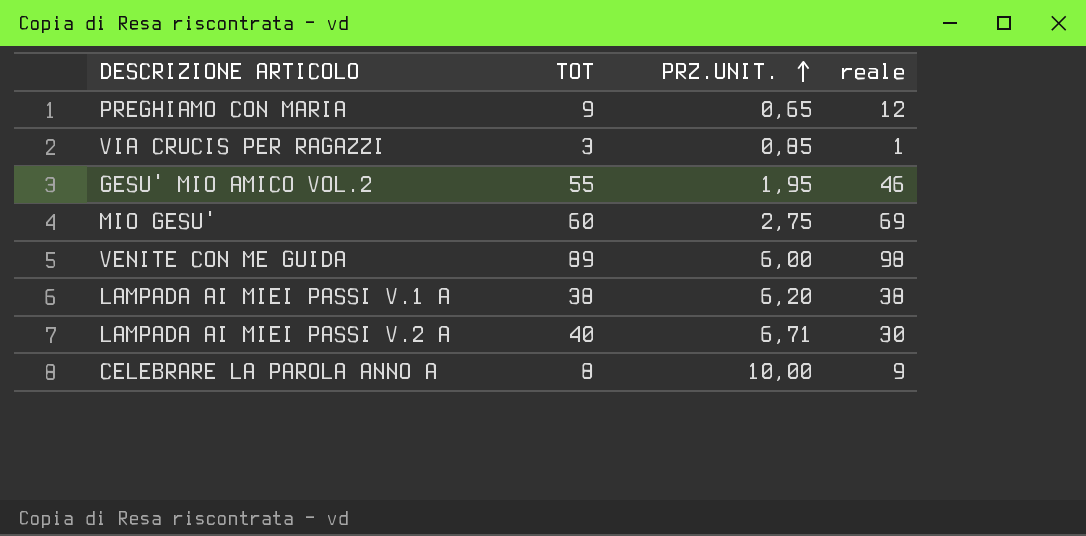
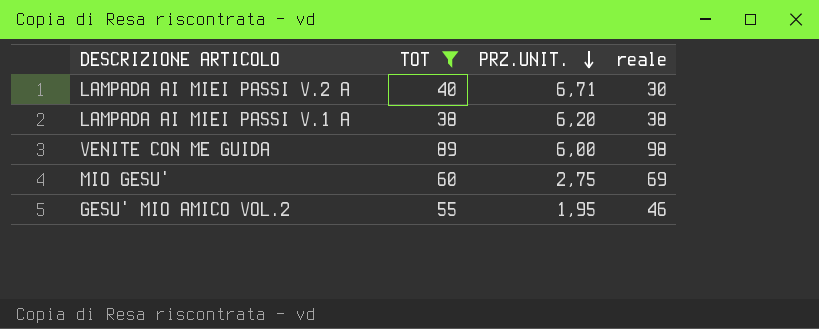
filter: none -> TOT >= 38
row order: PRZ.UNIT. ascending -> PRZ.UNIT. descending

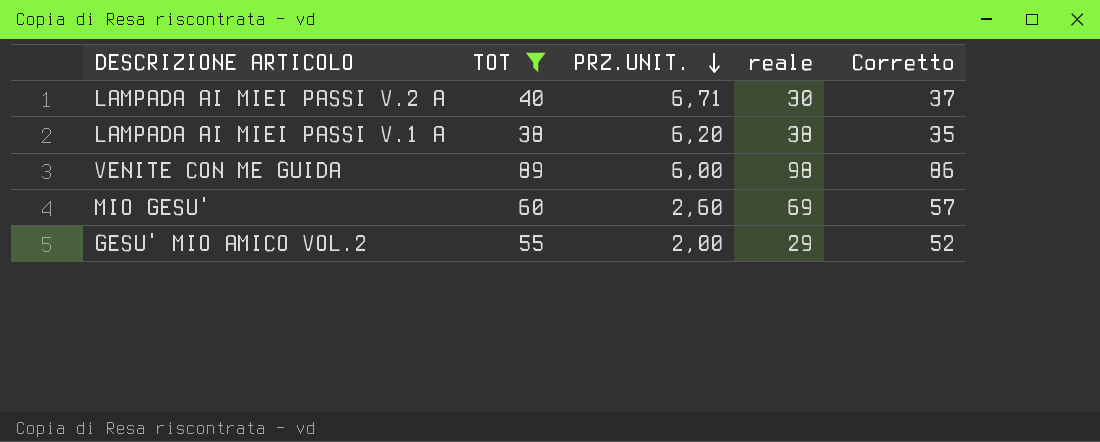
column Corretto | formula: none -> [TOT] - 3
MIO GESU' | PRZ.UNIT.: 2,75 -> 2,60
GESU' MIO AMICO VOL.2 | PRZ.UNIT.: 1,95 -> 2,00
GESU' MIO AMICO VOL.2 | reale: 46 -> 29

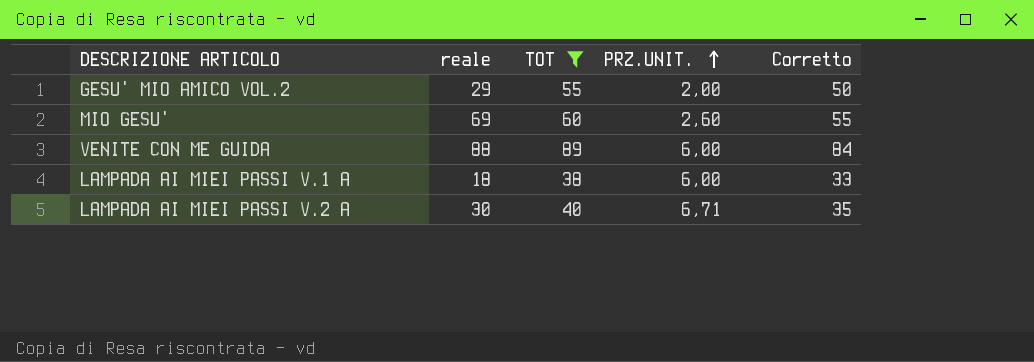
row order: PRZ.UNIT. descending -> PRZ.UNIT. ascending
column reale | position: 4 -> 2
column Corretto | formula: [TOT] - 3 -> [TOT] - 5
VENITE CON ME GUIDA | reale: 98 -> 88
LAMPADA AI MIEI PASSI V.1 A | reale: 38 -> 18
LAMPADA AI MIEI PASSI V.1 A | PRZ.UNIT.: 6,20 -> 6,00

